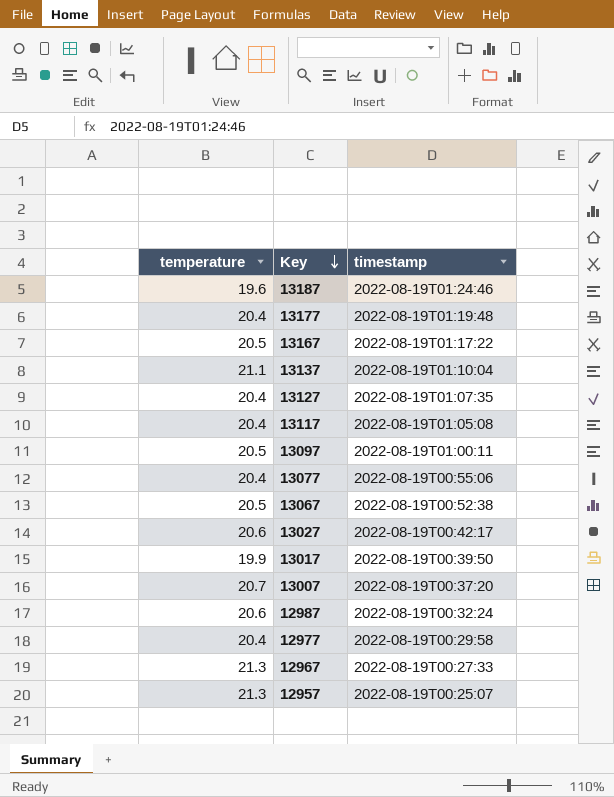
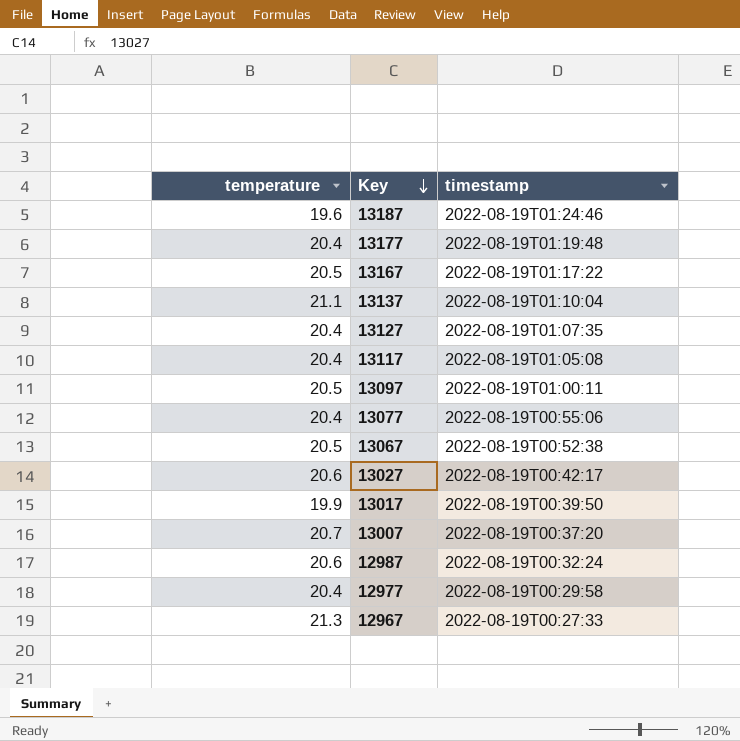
row 12957: 21.3 | 2022-08-19T00:25:07 -> none

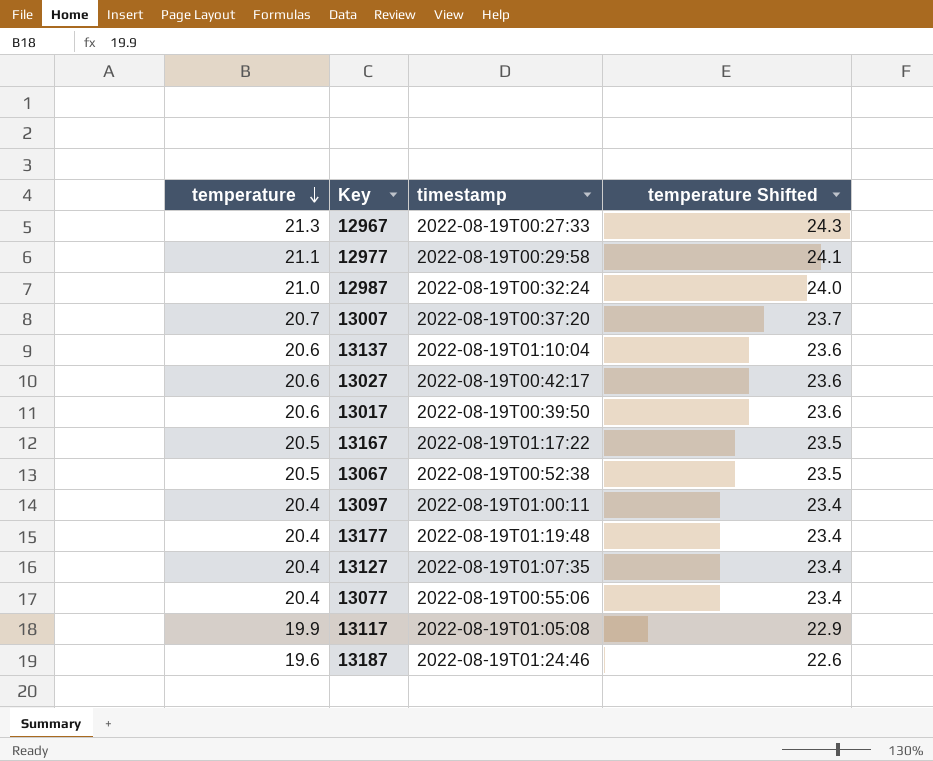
row order: Key descending -> temperature descending
column temperature Shifted | formula: none -> [temperature] + 3
12977 | temperature: 20.4 -> 21.1
12987 | temperature: 20.6 -> 21.0
13137 | temperature: 21.1 -> 20.6
13017 | temperature: 19.9 -> 20.6
13097 | temperature: 20.5 -> 20.4
13117 | temperature: 20.4 -> 19.9

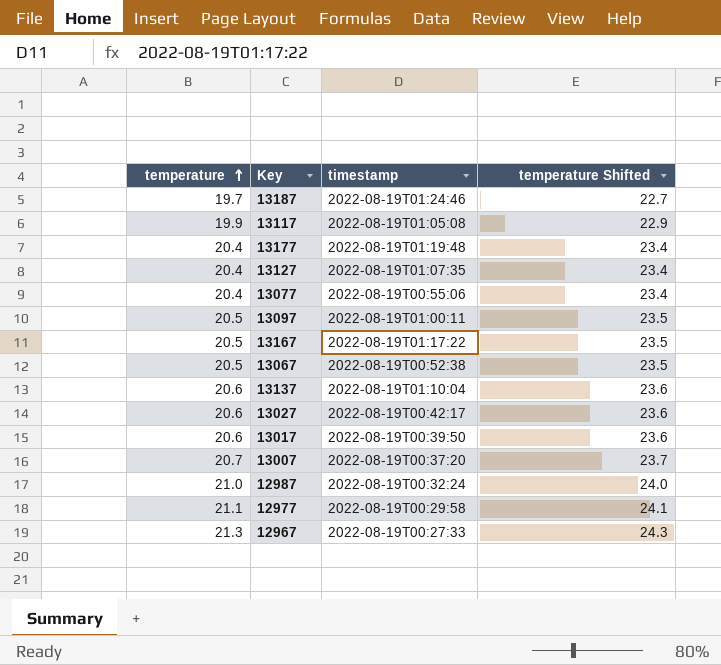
row order: temperature descending -> temperature ascending
13187 | temperature: 19.6 -> 19.7
13187 | temperature Shifted: 22.6 -> 22.7
13097 | temperature: 20.4 -> 20.5
13097 | temperature Shifted: 23.4 -> 23.5

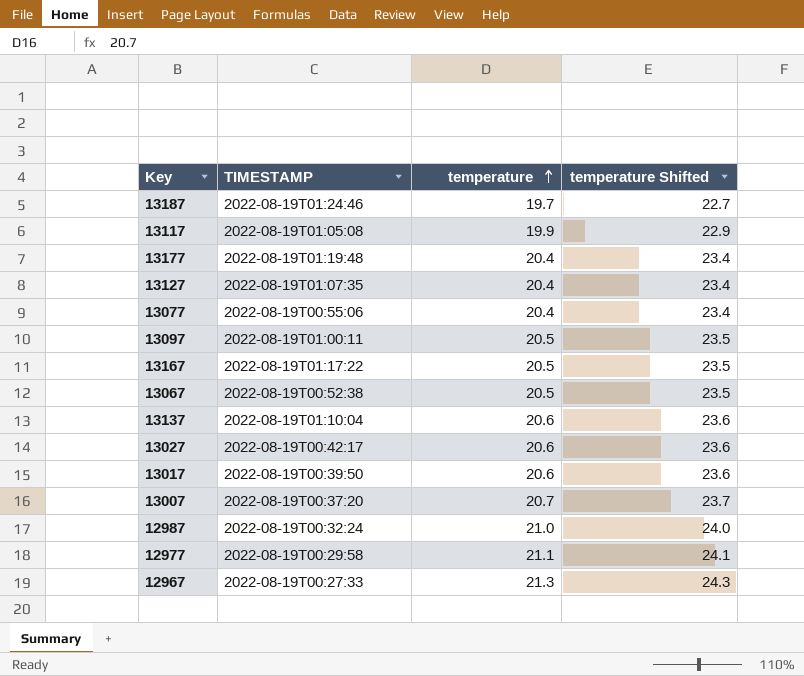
column name: timestamp -> TIMESTAMP
column temperature | position: 1 -> 3

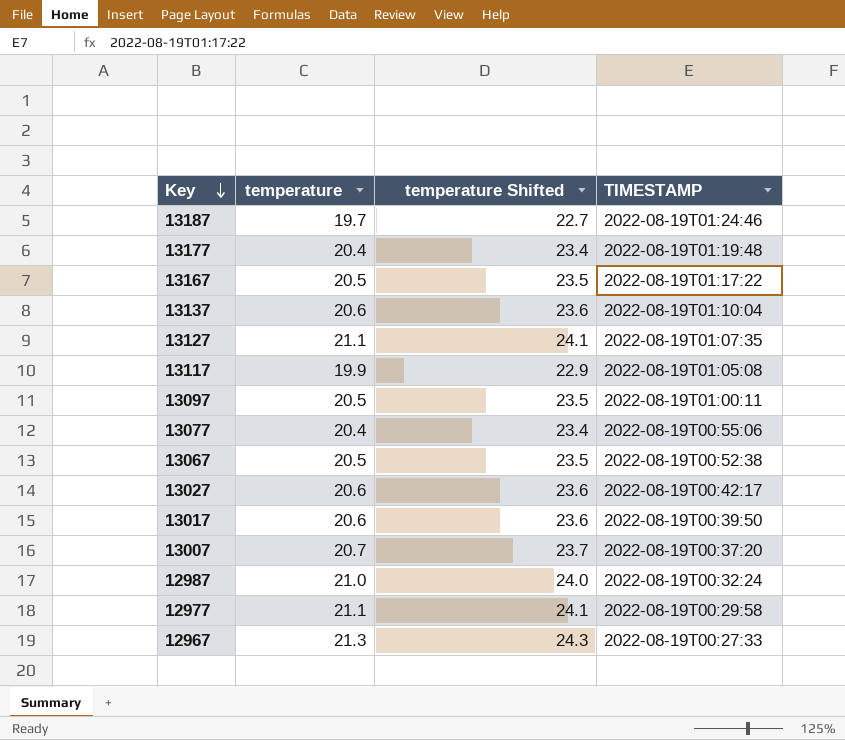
row order: temperature ascending -> Key descending
column TIMESTAMP | position: 2 -> 4
13127 | temperature: 20.4 -> 21.1
13127 | temperature Shifted: 23.4 -> 24.1

